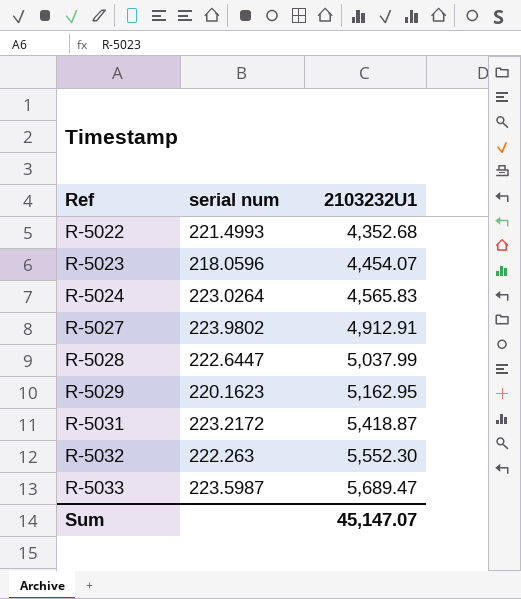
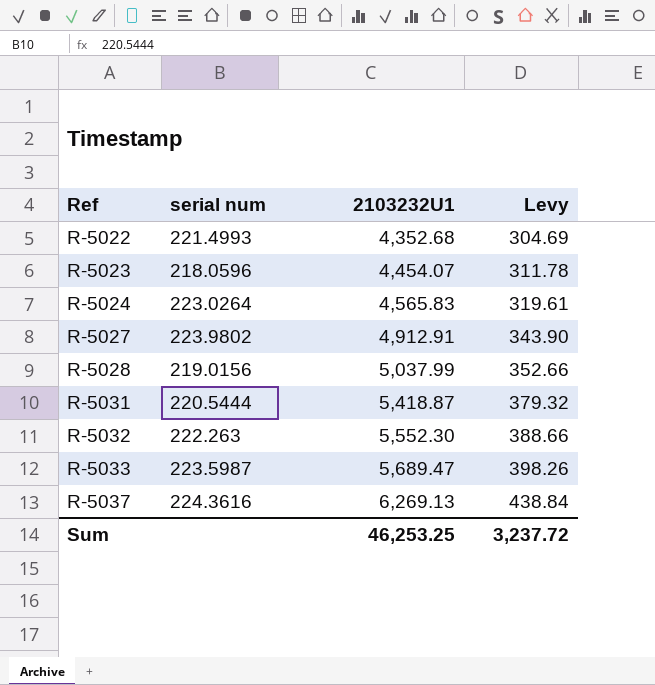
column Levy | formula: none -> [2103232U1] * 0.07
row R-5029: 220.1623 | 5,162.95 -> none
R-5028 | serial num: 222.6447 -> 219.0156
R-5031 | serial num: 223.2172 -> 220.5444
row R-5037: none -> 224.3616 | 6,269.13 | 438.84
Sum | 2103232U1: 45,147.07 -> 46,253.25

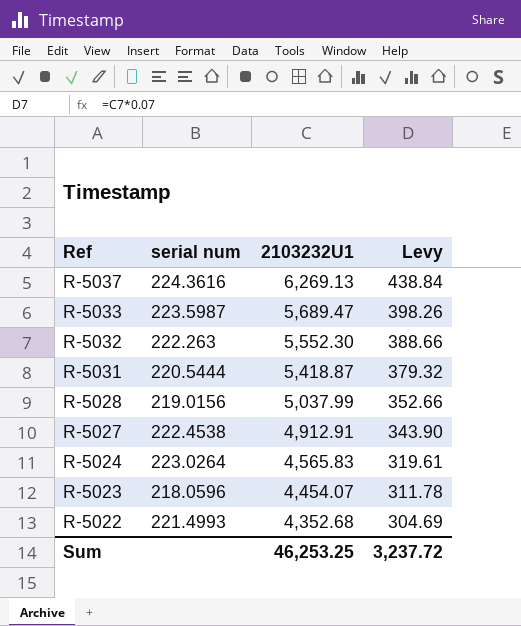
row order: Ref ascending -> Ref descending
R-5027 | serial num: 223.9802 -> 222.4538

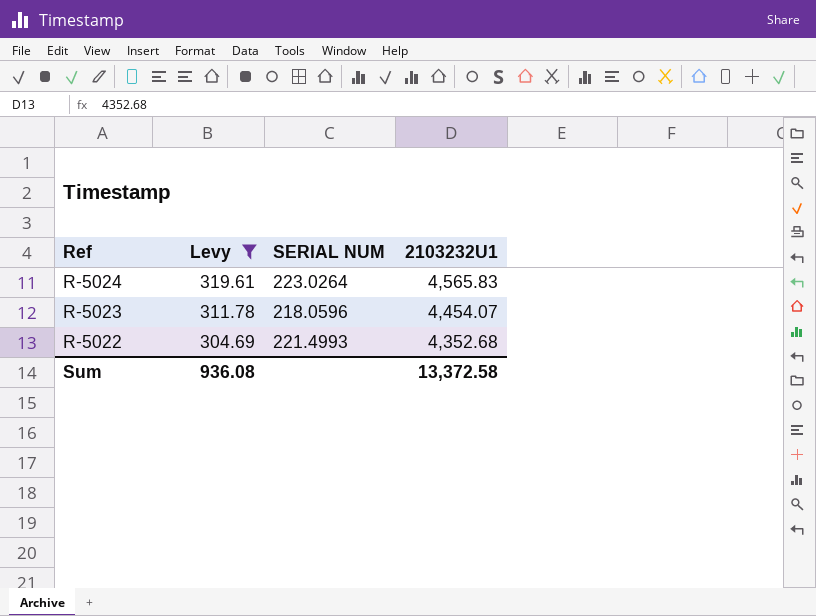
filter: none -> Levy <= 319.61
column Levy | position: 4 -> 2
column name: serial num -> SERIAL NUM
Sum | Levy: 3,237.72 -> 936.08
Sum | 2103232U1: 46,253.25 -> 13,372.58

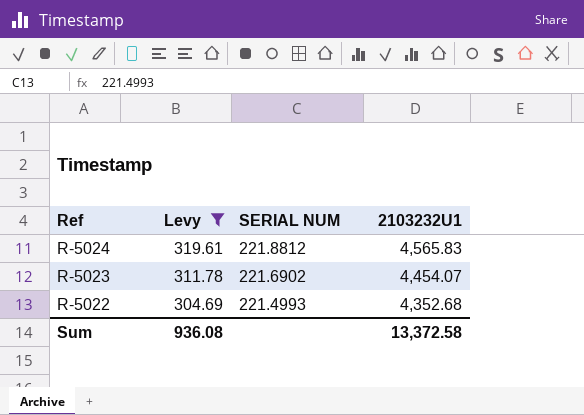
R-5024 | SERIAL NUM: 223.0264 -> 221.8812
R-5023 | SERIAL NUM: 218.0596 -> 221.6902

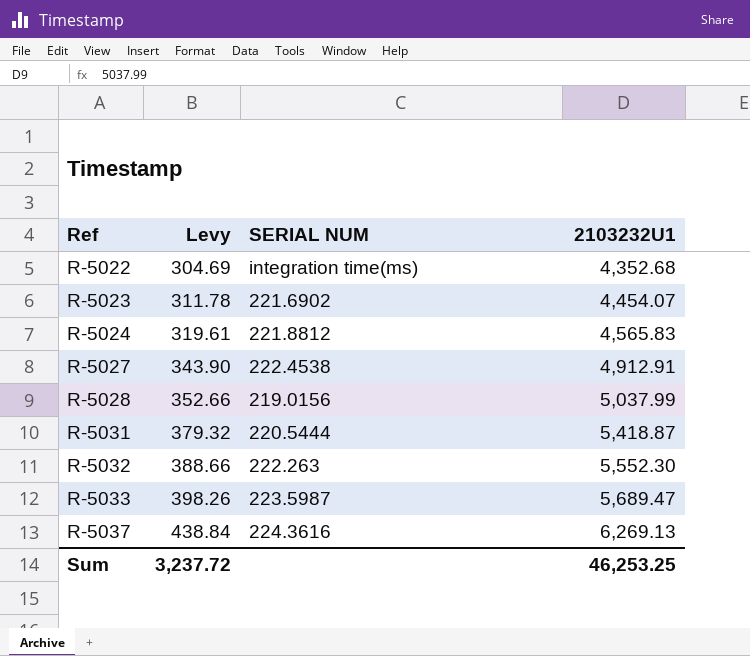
filter: Levy <= 319.61 -> none
row order: Ref descending -> Ref ascending
R-5022 | SERIAL NUM: 221.4993 -> integration time(ms)
Sum | Levy: 936.08 -> 3,237.72
Sum | 2103232U1: 13,372.58 -> 46,253.25

